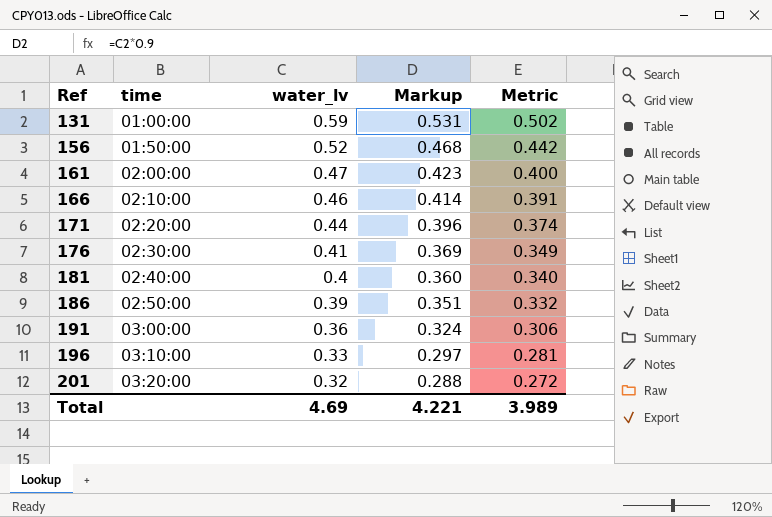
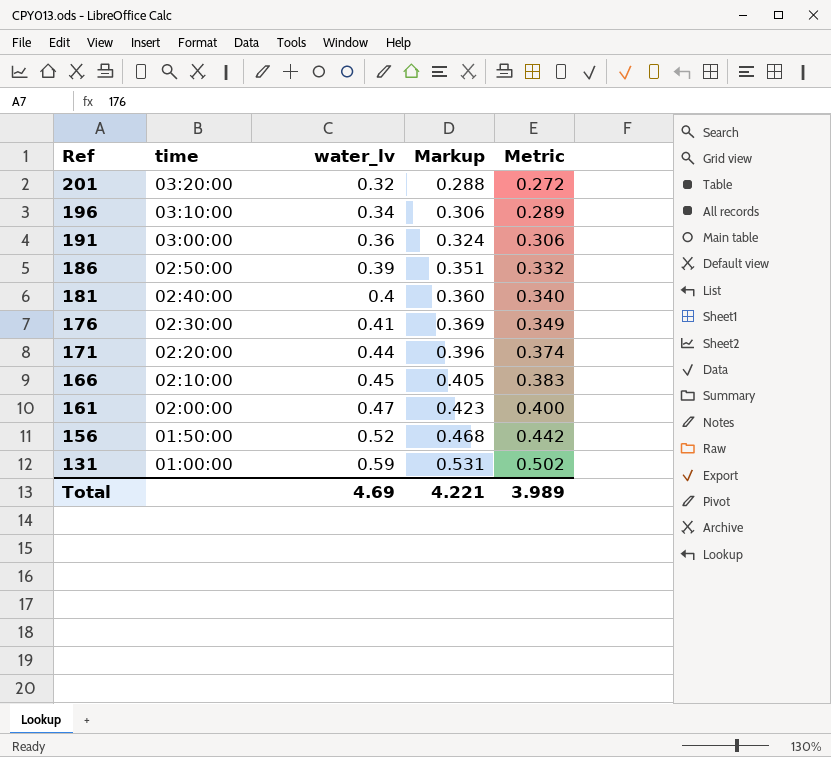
row order: Ref ascending -> Ref descending
196 | water_lv: 0.33 -> 0.34
196 | Markup: 0.297 -> 0.306
196 | Metric: 0.281 -> 0.289
166 | water_lv: 0.46 -> 0.45
166 | Markup: 0.414 -> 0.405
166 | Metric: 0.391 -> 0.383

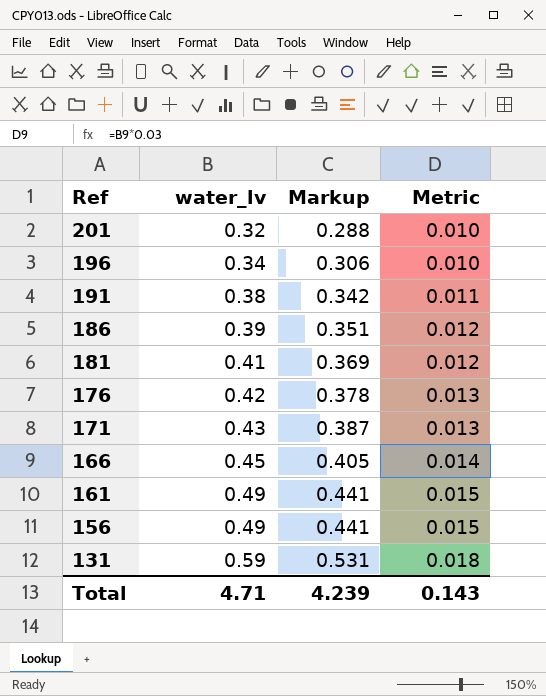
column time | position: 2 -> none
column Metric | formula: [water_lv] * 0.85 -> [water_lv] * 0.03
191 | water_lv: 0.36 -> 0.38
191 | Markup: 0.324 -> 0.342
181 | water_lv: 0.4 -> 0.41
181 | Markup: 0.360 -> 0.369
176 | water_lv: 0.41 -> 0.42
176 | Markup: 0.369 -> 0.378
171 | water_lv: 0.44 -> 0.43
171 | Markup: 0.396 -> 0.387
161 | water_lv: 0.47 -> 0.49
161 | Markup: 0.423 -> 0.441
156 | water_lv: 0.52 -> 0.49
156 | Markup: 0.468 -> 0.441
Total | water_lv: 4.69 -> 4.71
Total | Markup: 4.221 -> 4.239
Total | Metric: 3.989 -> 0.143

